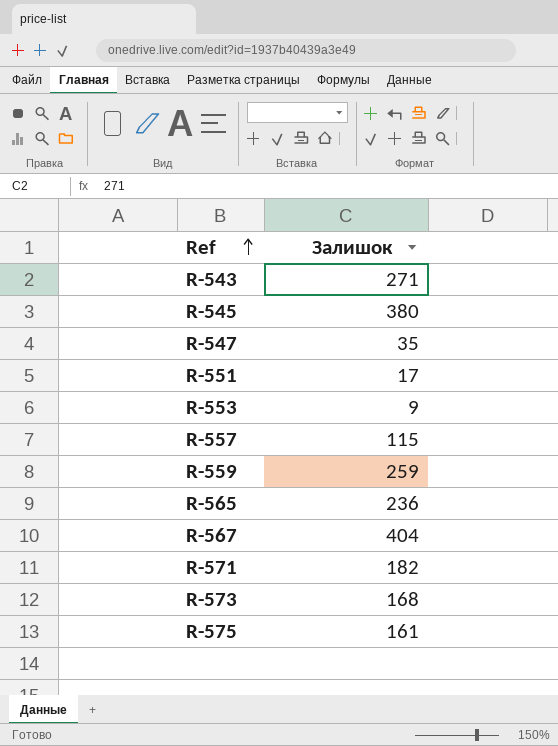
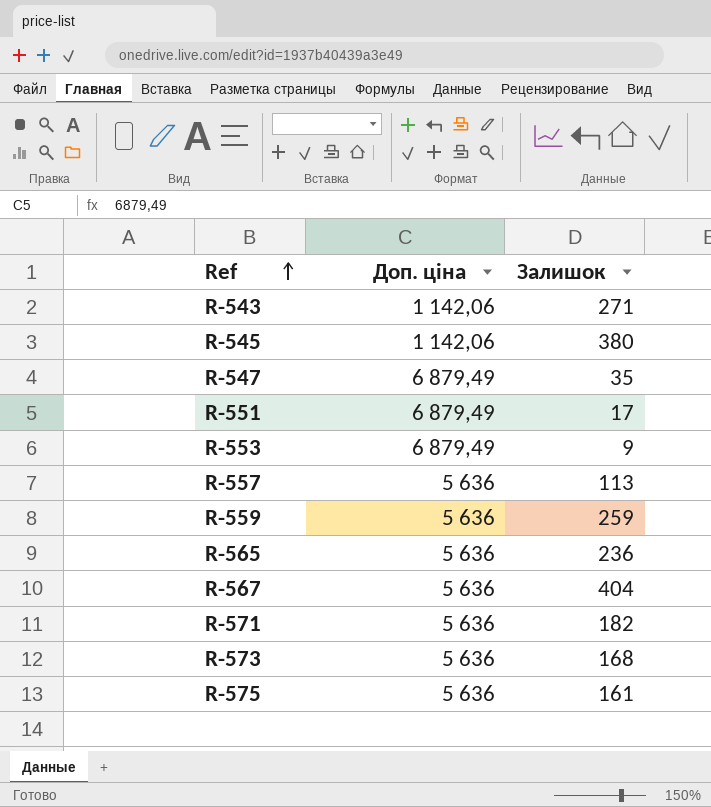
column Доп. ціна | position: none -> 2
R-557 | Залишок: 115 -> 113

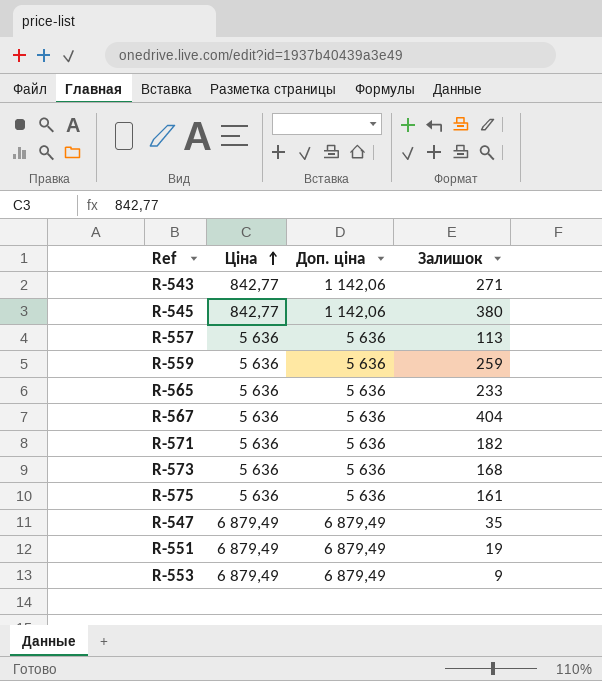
row order: Ref ascending -> Ціна ascending
column Ціна | position: none -> 2
R-565 | Залишок: 236 -> 233
R-551 | Залишок: 17 -> 19

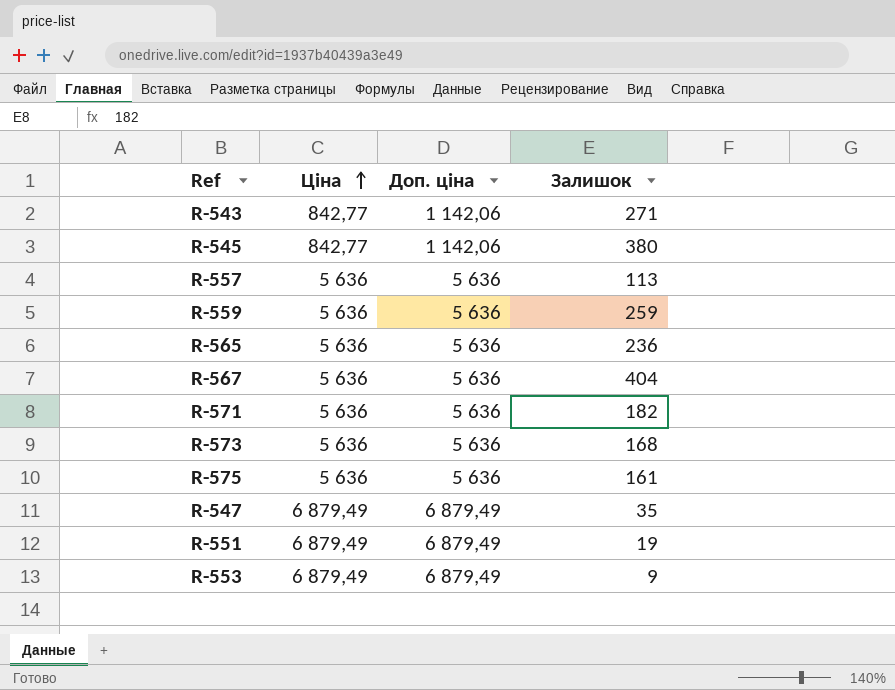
R-565 | Залишок: 233 -> 236

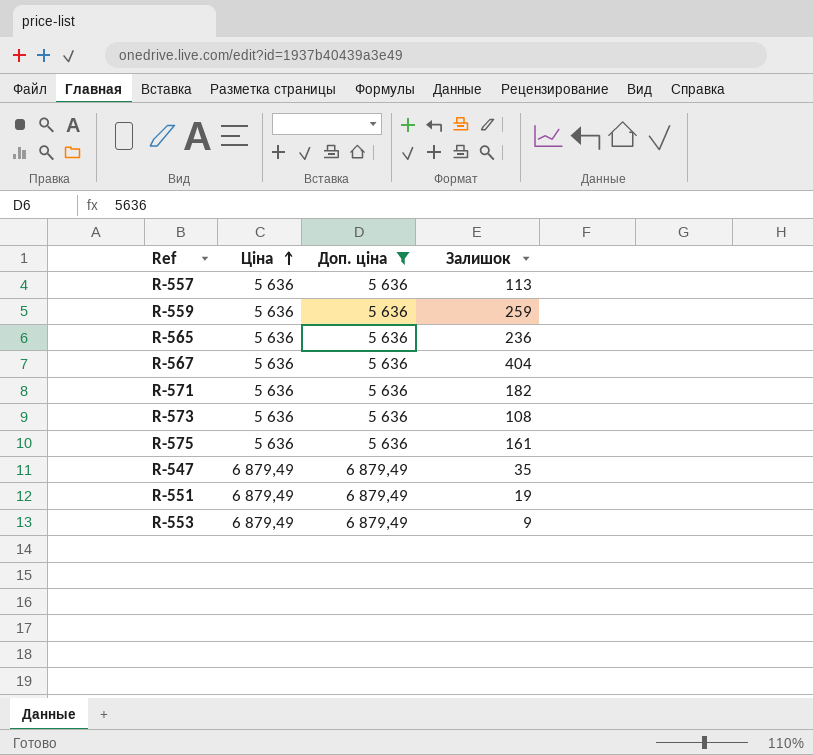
filter: none -> Доп. ціна != 1 142,06
R-573 | Залишок: 168 -> 108

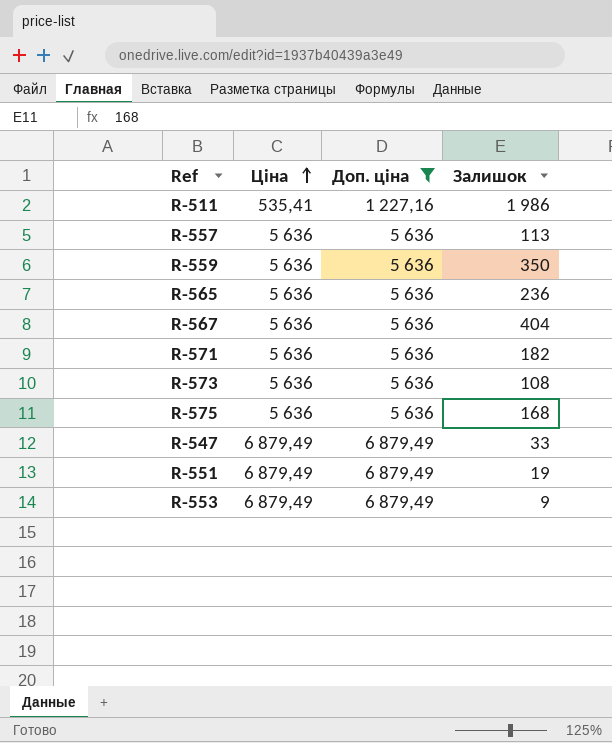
row R-511: none -> 535,41 | 1 227,16 | 1 986
R-559 | Залишок: 259 -> 350
R-575 | Залишок: 161 -> 168
R-547 | Залишок: 35 -> 33

